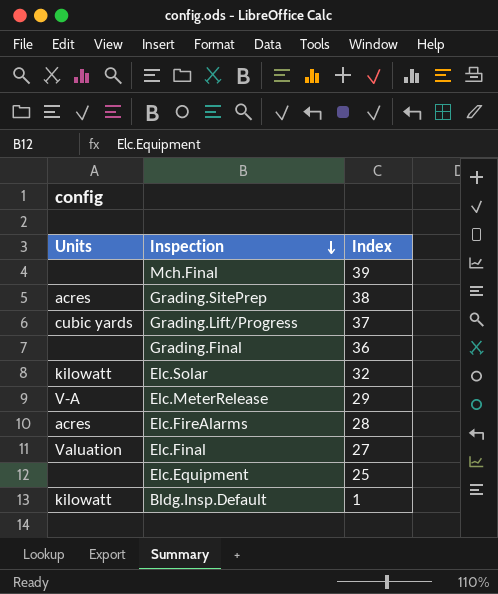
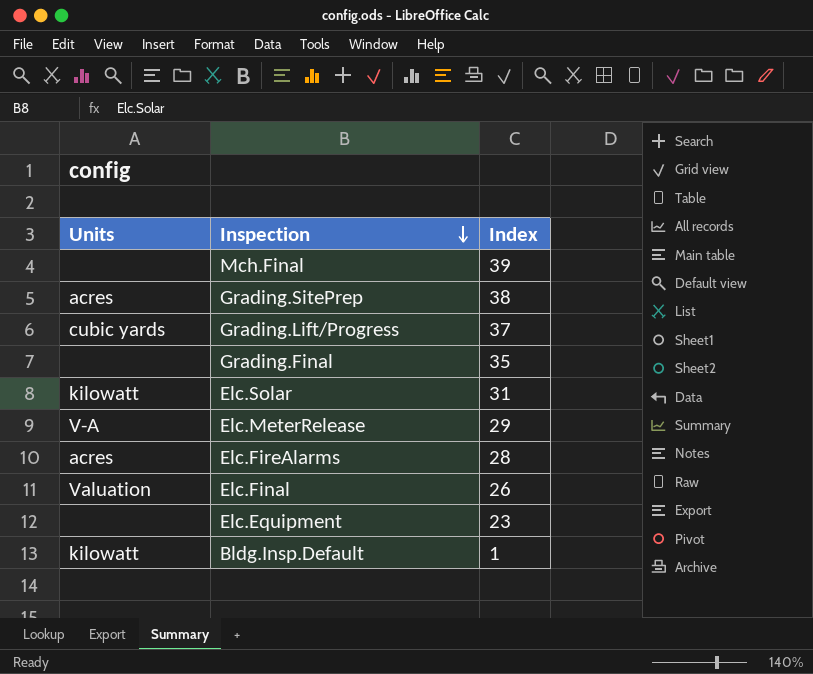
Grading.Final | Index: 36 -> 35
Elc.Solar | Index: 32 -> 31
Elc.Final | Index: 27 -> 26
Elc.Equipment | Index: 25 -> 23

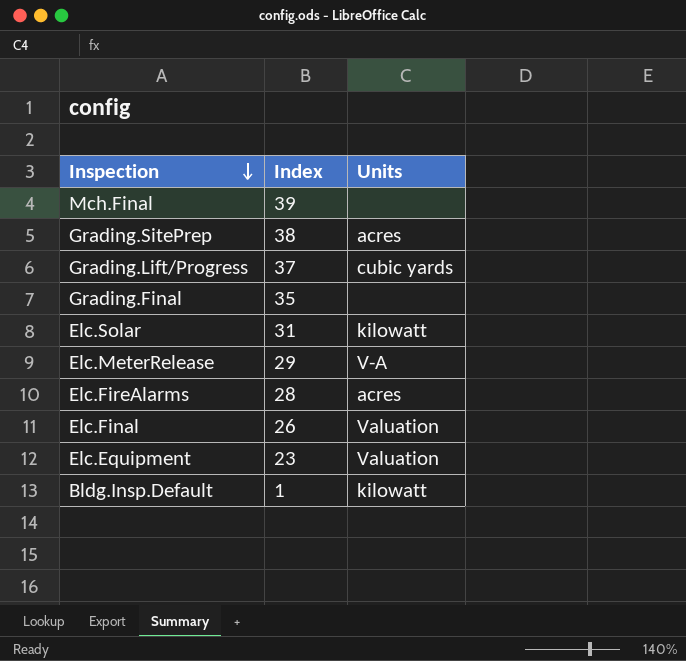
column Units | position: 1 -> 3
Elc.Equipment | Units: none -> Valuation

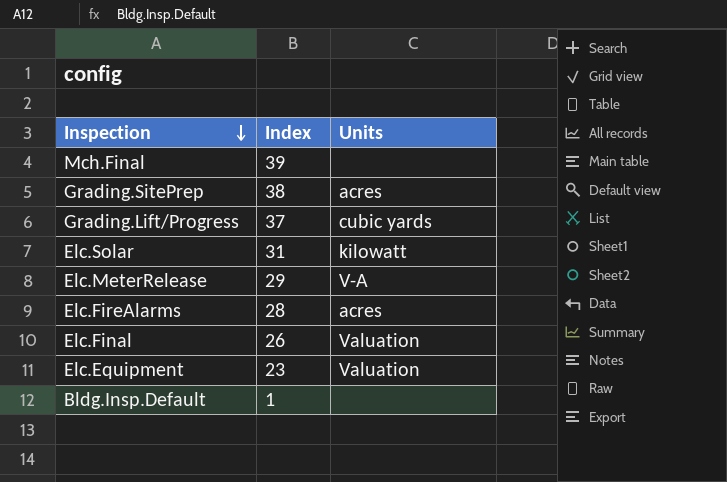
row Grading.Final: 35 | none -> none
Bldg.Insp.Default | Units: kilowatt -> none

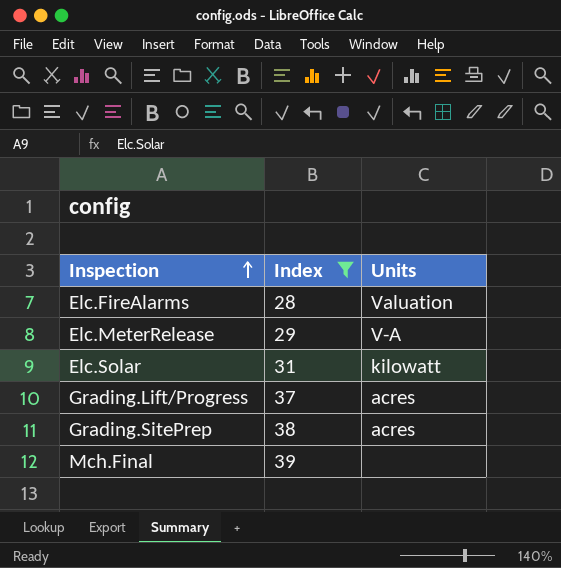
filter: none -> Index >= 28
row order: Inspection descending -> Inspection ascending
Elc.FireAlarms | Units: acres -> Valuation
Grading.Lift/Progress | Units: cubic yards -> acres

